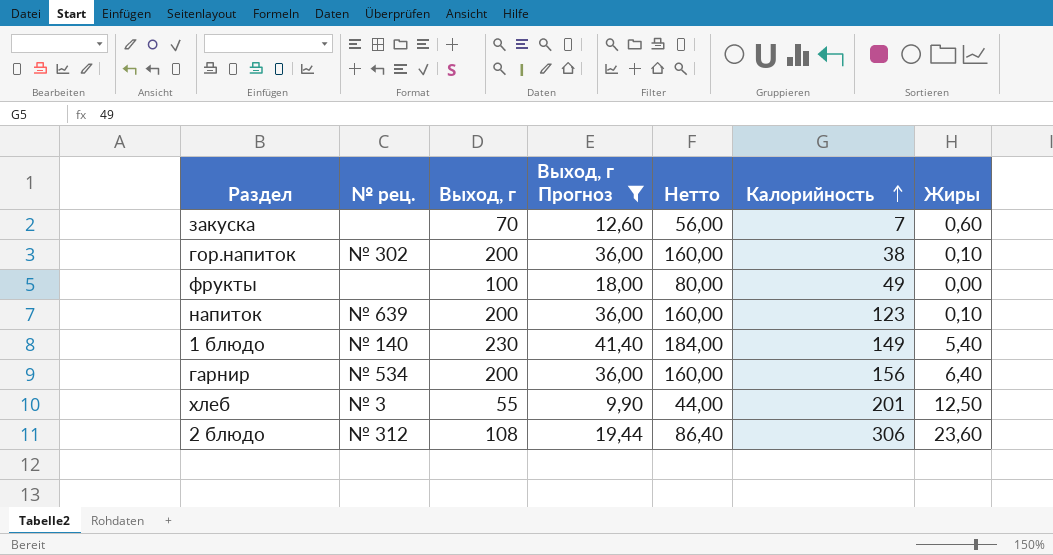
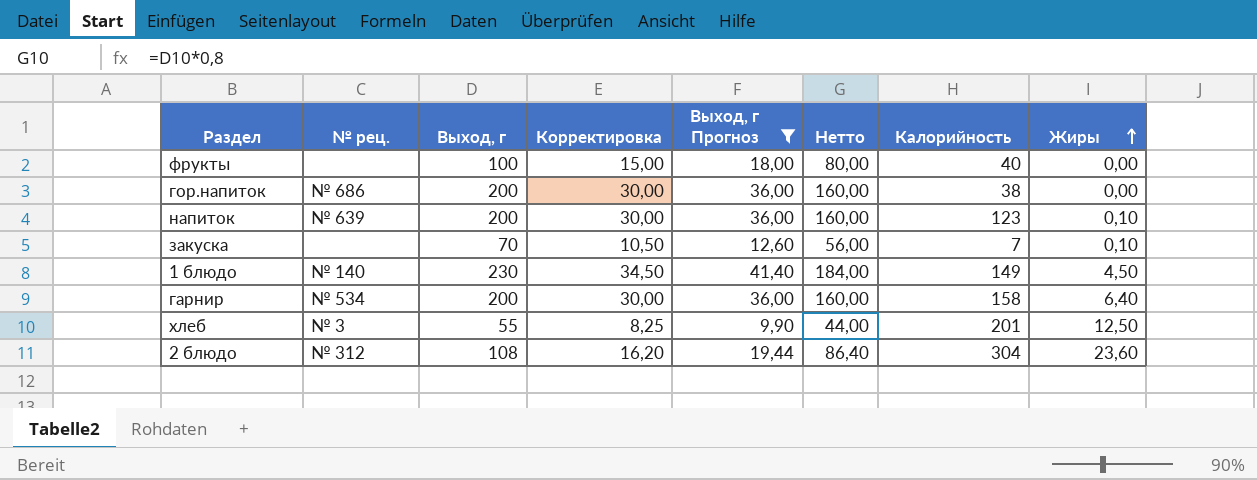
row order: Калорийность ascending -> Жиры ascending
column Корректировка | formula: none -> [Выход, г] * 0,15
фрукты | Калорийность: 49 -> 40
гор.напиток | № рец.: № 302 -> № 686
гор.напиток | Жиры: 0,10 -> 0,00
закуска | Жиры: 0,60 -> 0,10
1 блюдо | Жиры: 5,40 -> 4,50
гарнир | Калорийность: 156 -> 158
2 блюдо | Калорийность: 306 -> 304

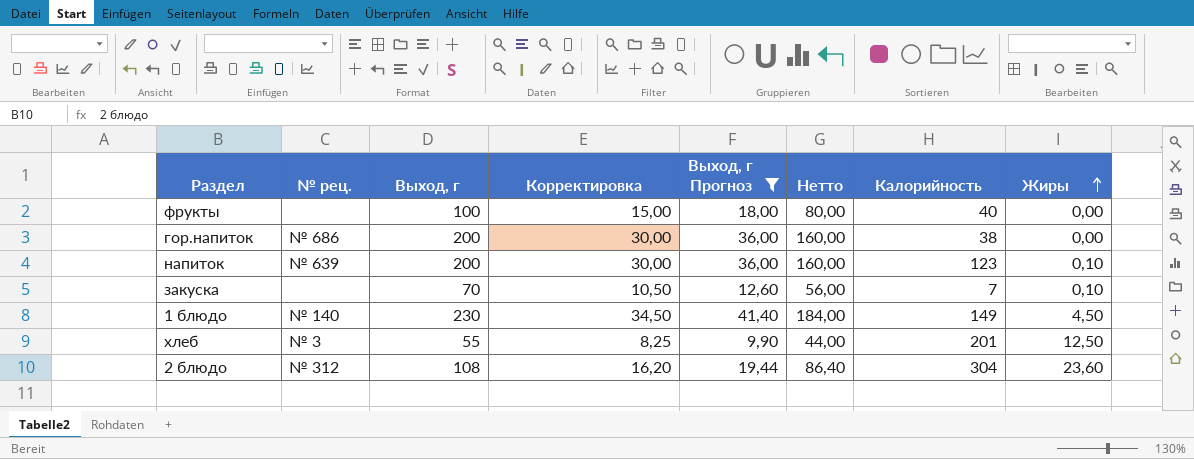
row гарнир: № 534 | 200 | 30,00 | 36,00 | 160,00 | 158 | 6,40 -> none

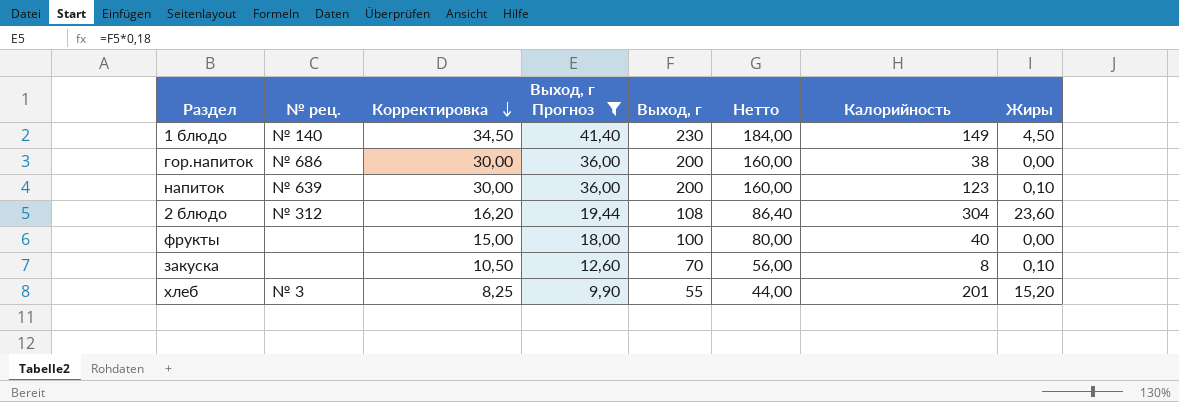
row order: Жиры ascending -> Корректировка descending
column Выход, г | position: 3 -> 5
закуска | Калорийность: 7 -> 8
хлеб | Жиры: 12,50 -> 15,20

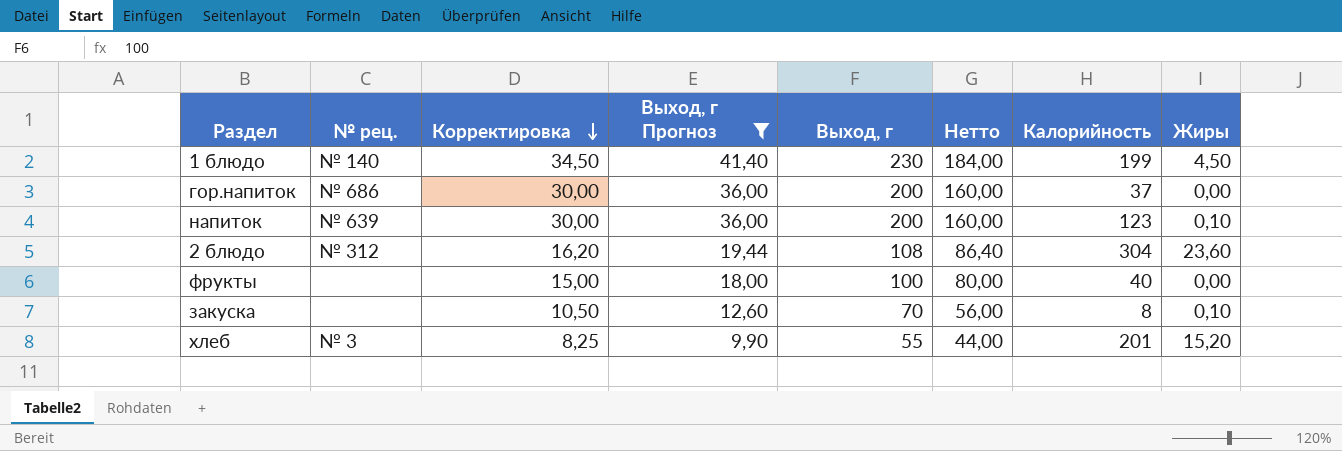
1 блюдо | Калорийность: 149 -> 199
гор.напиток | Калорийность: 38 -> 37

